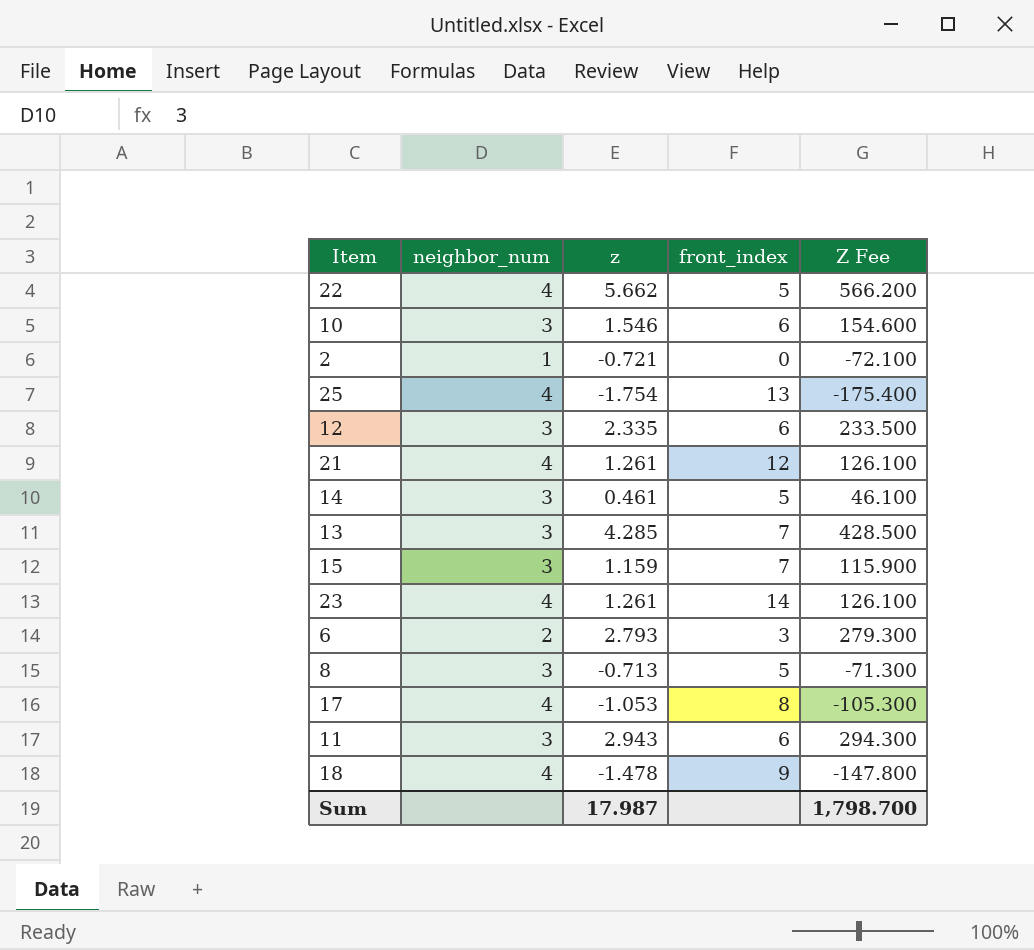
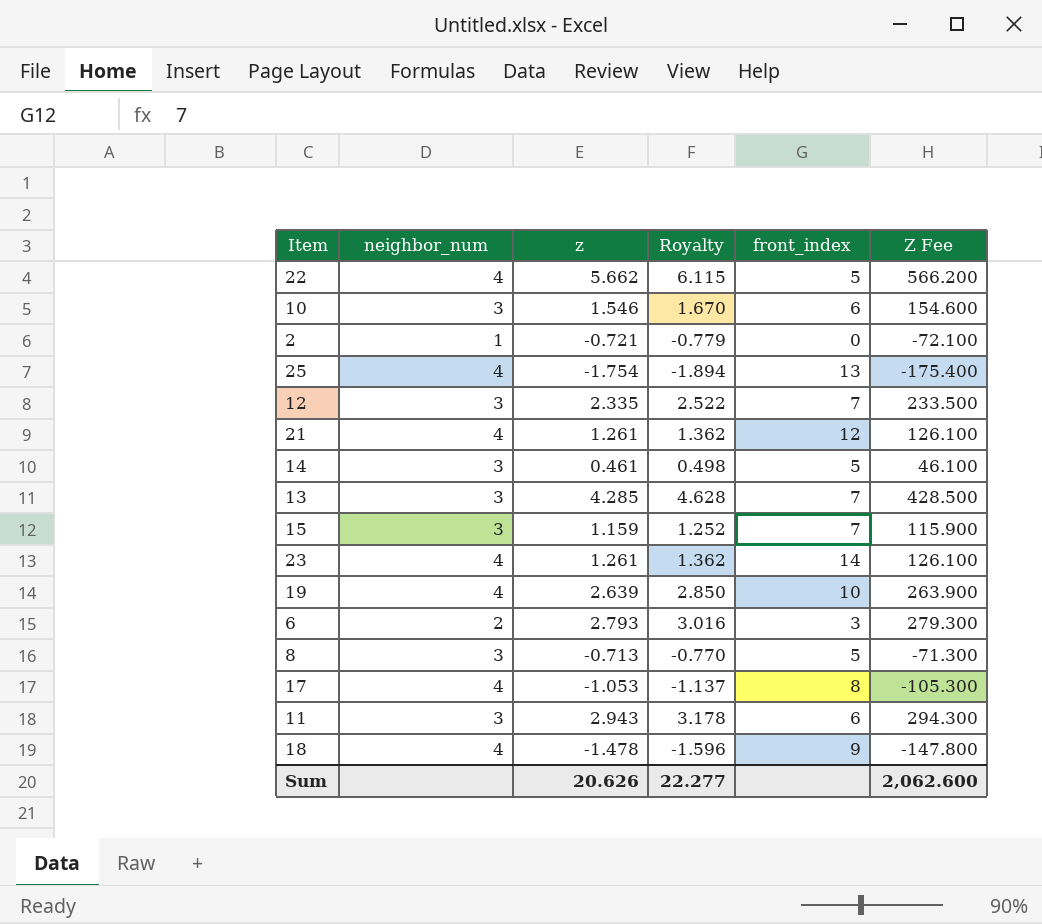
column Royalty | formula: none -> [z] * 1.08
12 | front_index: 6 -> 7
row 19: none -> 4 | 2.639 | 2.850 | 10 | 263.900
Sum | z: 17.987 -> 20.626
Sum | Z Fee: 1,798.700 -> 2,062.600

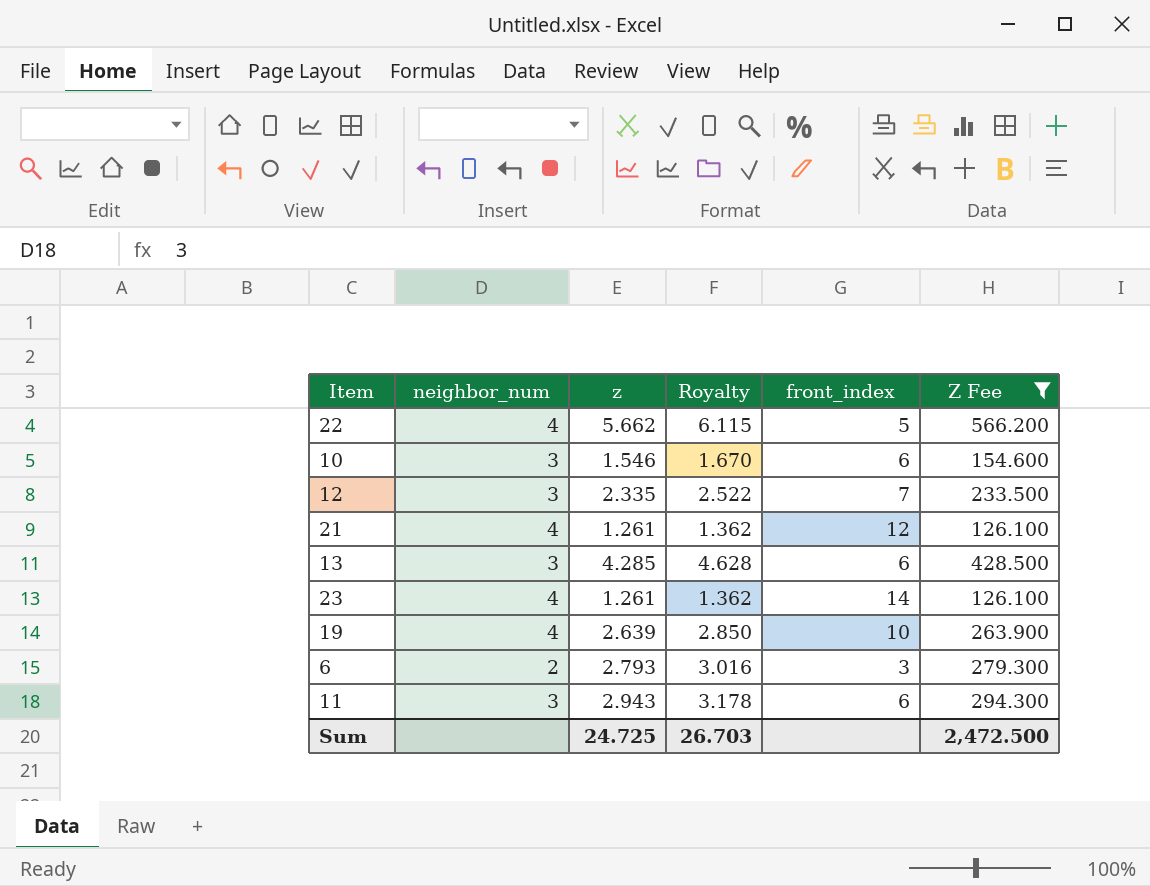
filter: none -> Z Fee >= 126.100
13 | front_index: 7 -> 6
Sum | z: 20.626 -> 24.725
Sum | Royalty: 22.277 -> 26.703
Sum | Z Fee: 2,062.600 -> 2,472.500

